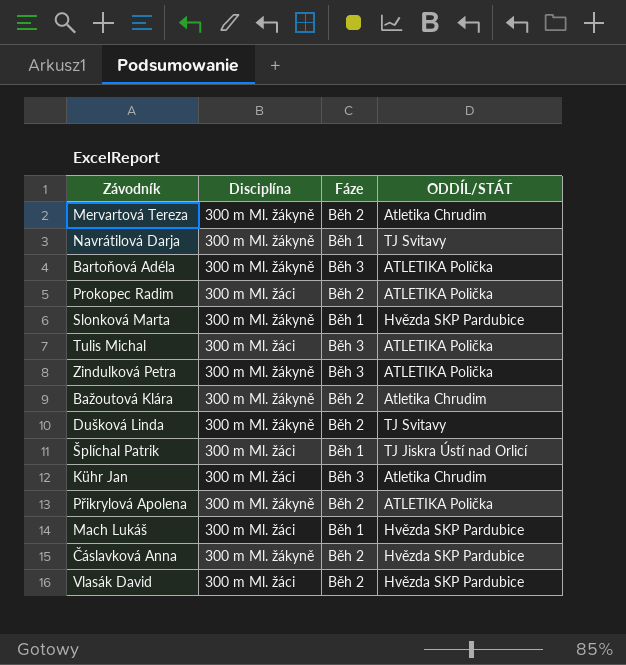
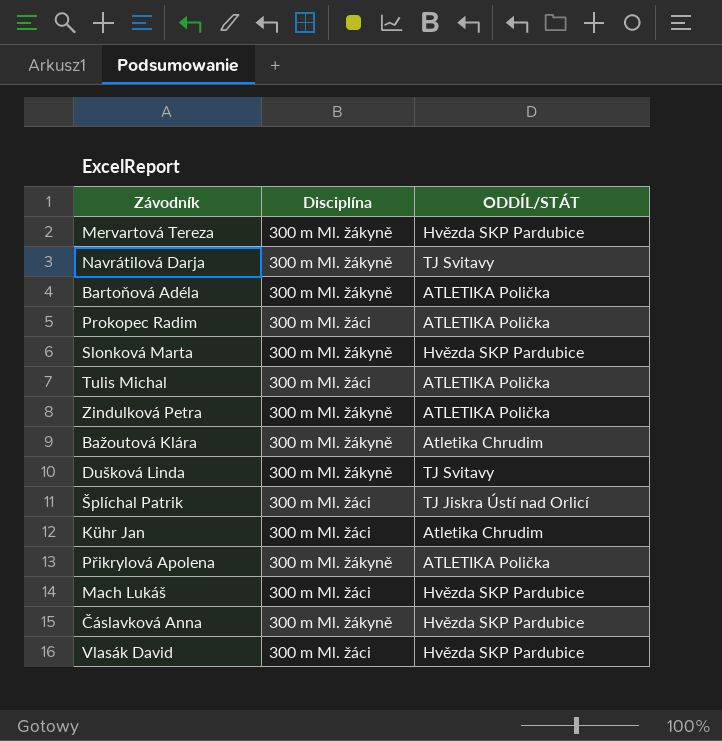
column Fáze | position: 3 -> none
Mervartová Tereza | ODDÍL/STÁT: Atletika Chrudim -> Hvězda SKP Pardubice

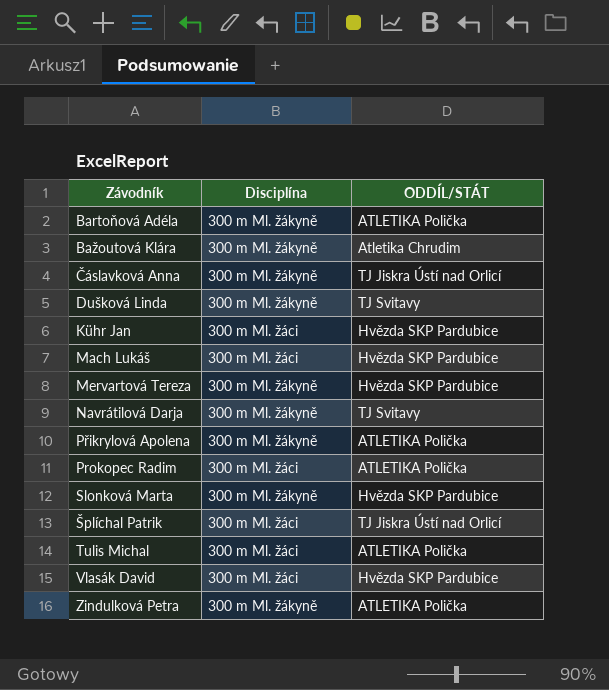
row order: none -> Závodník ascending
Čáslavková Anna | ODDÍL/STÁT: Hvězda SKP Pardubice -> TJ Jiskra Ústí nad Orlicí
Kühr Jan | ODDÍL/STÁT: Atletika Chrudim -> Hvězda SKP Pardubice

